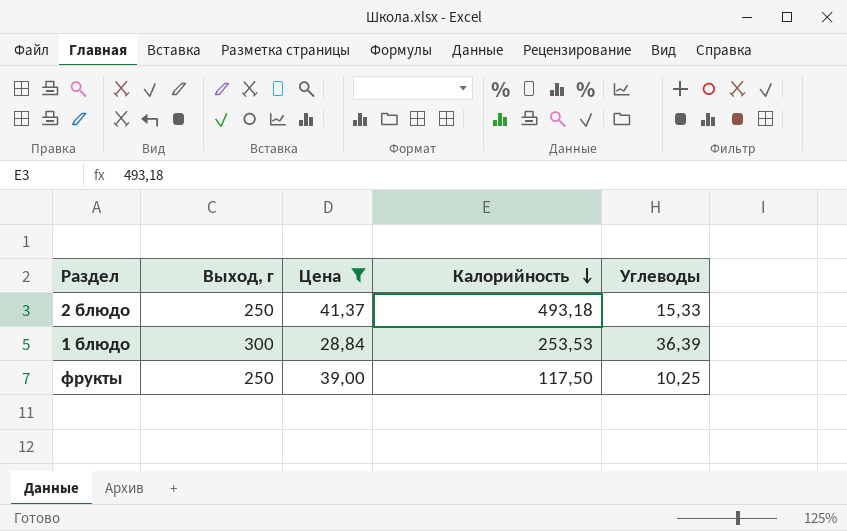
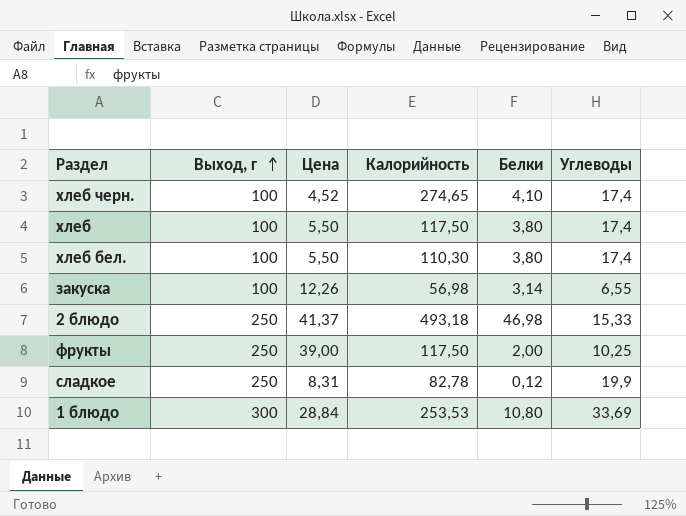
filter: Цена >= 28,84 -> none
row order: Калорийность descending -> Выход, г ascending
column Белки | position: none -> 5
1 блюдо | Углеводы: 36,39 -> 33,69

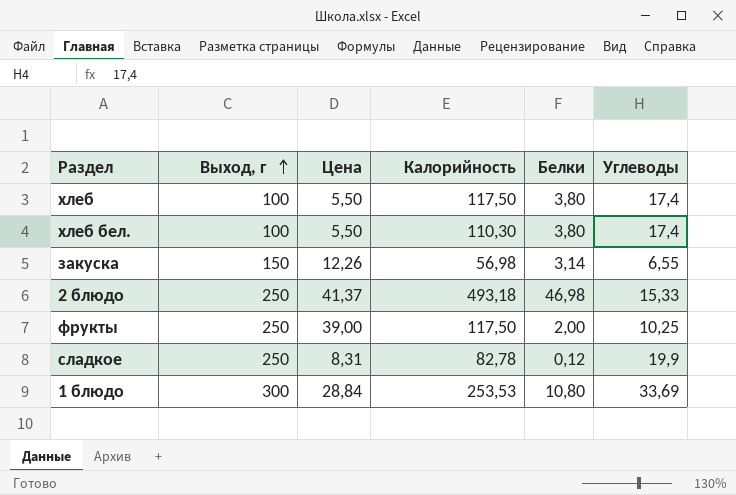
row хлеб черн.: 100 | 4,52 | 274,65 | 4,10 | 17,4 -> none
закуска | Выход, г: 100 -> 150

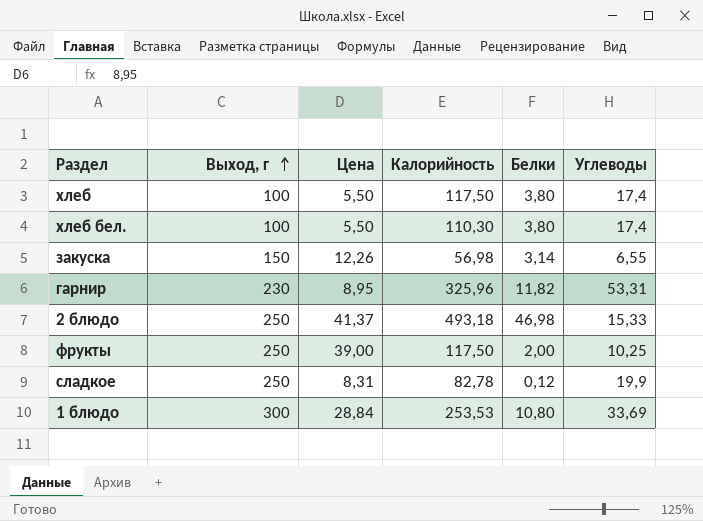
row гарнир: none -> 230 | 8,95 | 325,96 | 11,82 | 53,31

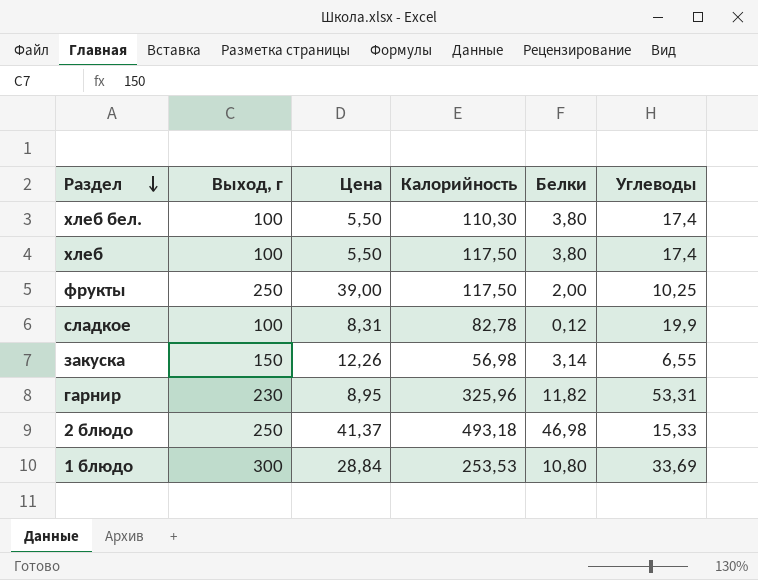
row order: Выход, г ascending -> Раздел descending
сладкое | Выход, г: 250 -> 100

